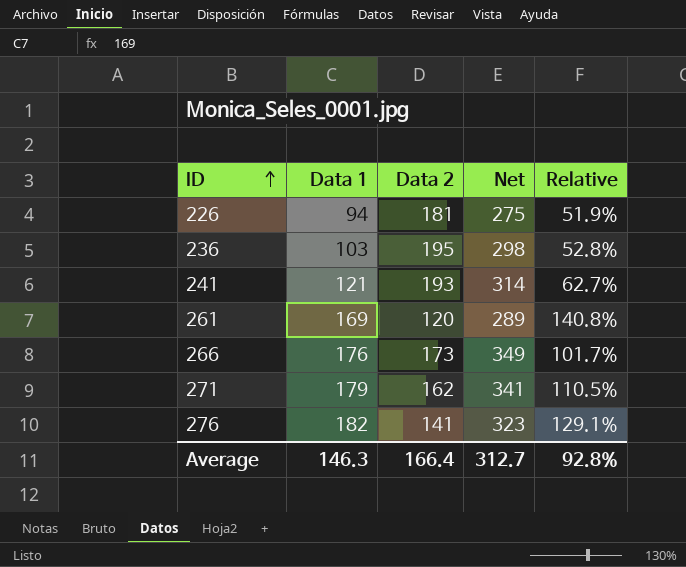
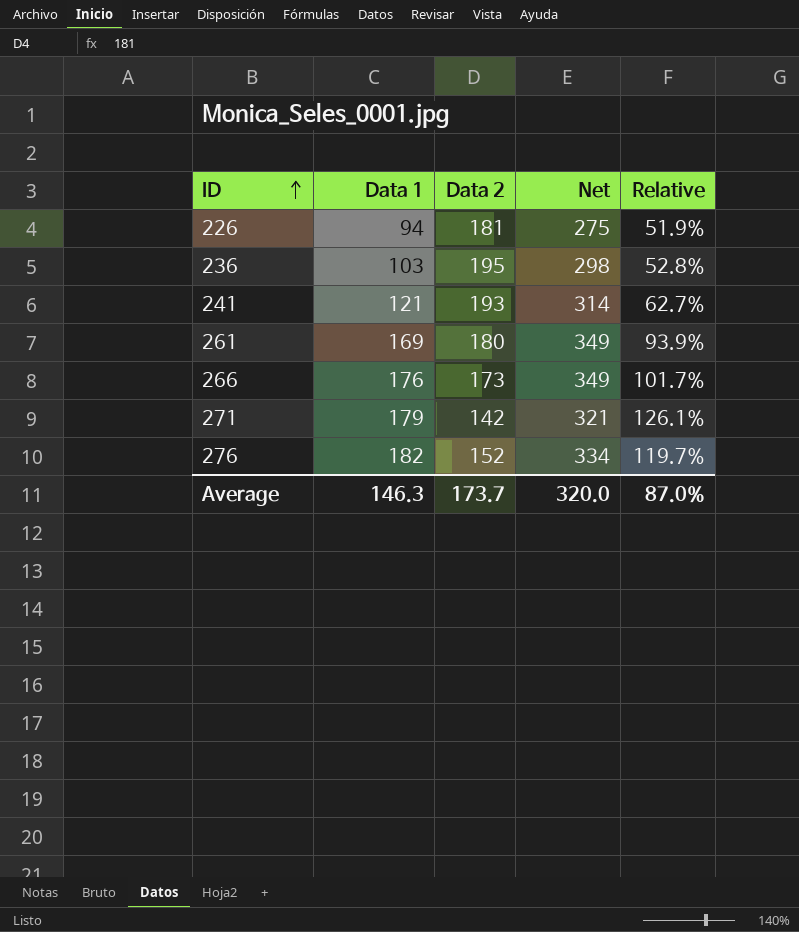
261 | Data 2: 120 -> 180
261 | Net: 289 -> 349
261 | Relative: 140.8% -> 93.9%
271 | Data 2: 162 -> 142
271 | Net: 341 -> 321
271 | Relative: 110.5% -> 126.1%
276 | Data 2: 141 -> 152
276 | Net: 323 -> 334
276 | Relative: 129.1% -> 119.7%
Average | Data 2: 166.4 -> 173.7
Average | Net: 312.7 -> 320.0
Average | Relative: 92.8% -> 87.0%

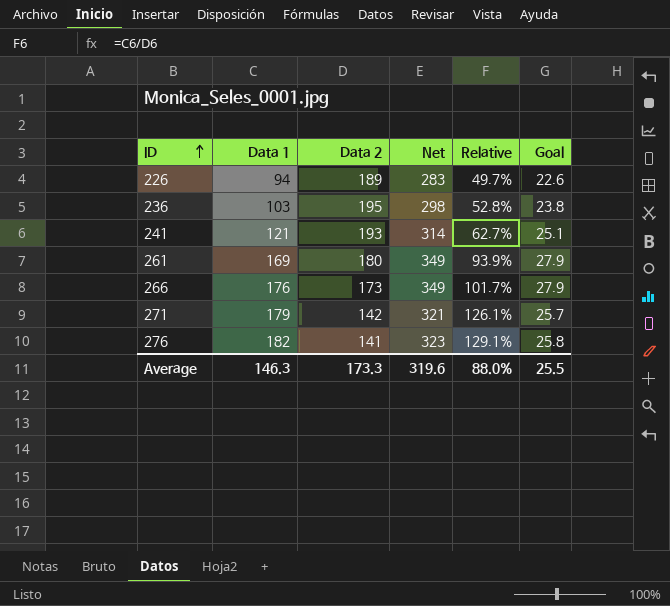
column Goal | formula: none -> [Net] * 0.08
226 | Data 2: 181 -> 189
226 | Net: 275 -> 283
226 | Relative: 51.9% -> 49.7%
276 | Data 2: 152 -> 141
276 | Net: 334 -> 323
276 | Relative: 119.7% -> 129.1%
Average | Data 2: 173.7 -> 173.3
Average | Net: 320.0 -> 319.6
Average | Relative: 87.0% -> 88.0%

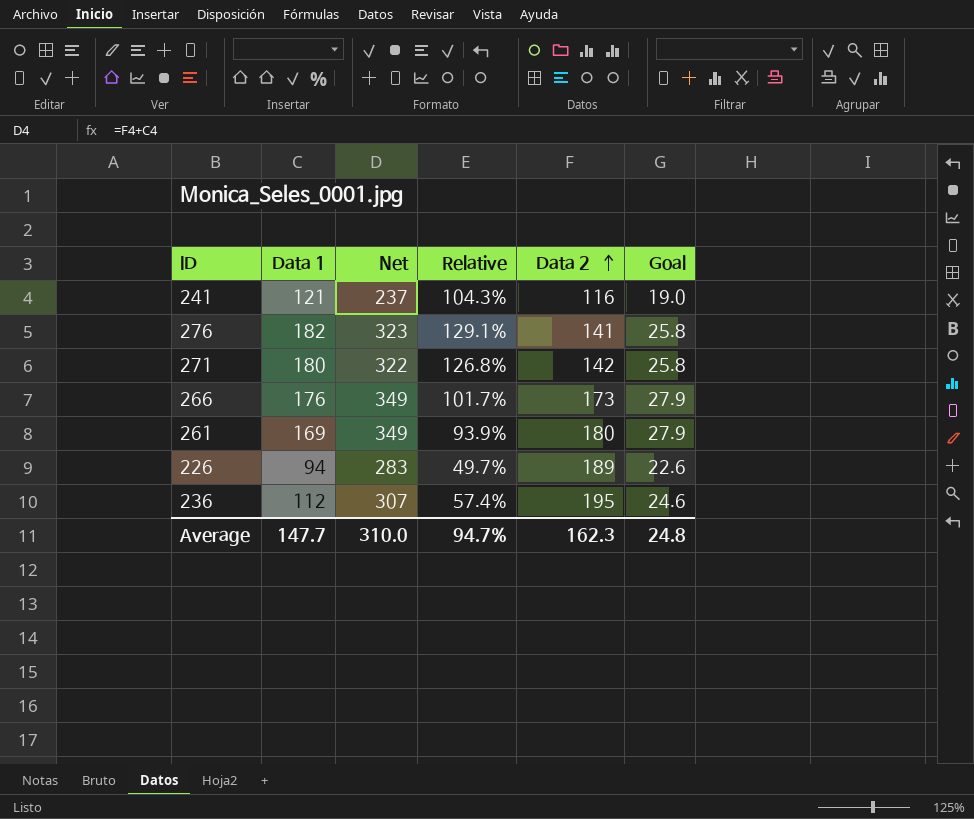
row order: ID ascending -> Data 2 ascending
column Data 2 | position: 3 -> 5
241 | Net: 314 -> 237
241 | Relative: 62.7% -> 104.3%
241 | Data 2: 193 -> 116
241 | Goal: 25.1 -> 19.0
271 | Data 1: 179 -> 180
271 | Net: 321 -> 322
271 | Relative: 126.1% -> 126.8%
271 | Goal: 25.7 -> 25.8
236 | Data 1: 103 -> 112
236 | Net: 298 -> 307
236 | Relative: 52.8% -> 57.4%
236 | Goal: 23.8 -> 24.6
Average | Data 1: 146.3 -> 147.7
Average | Net: 319.6 -> 310.0
Average | Relative: 88.0% -> 94.7%
Average | Data 2: 173.3 -> 162.3
Average | Goal: 25.5 -> 24.8

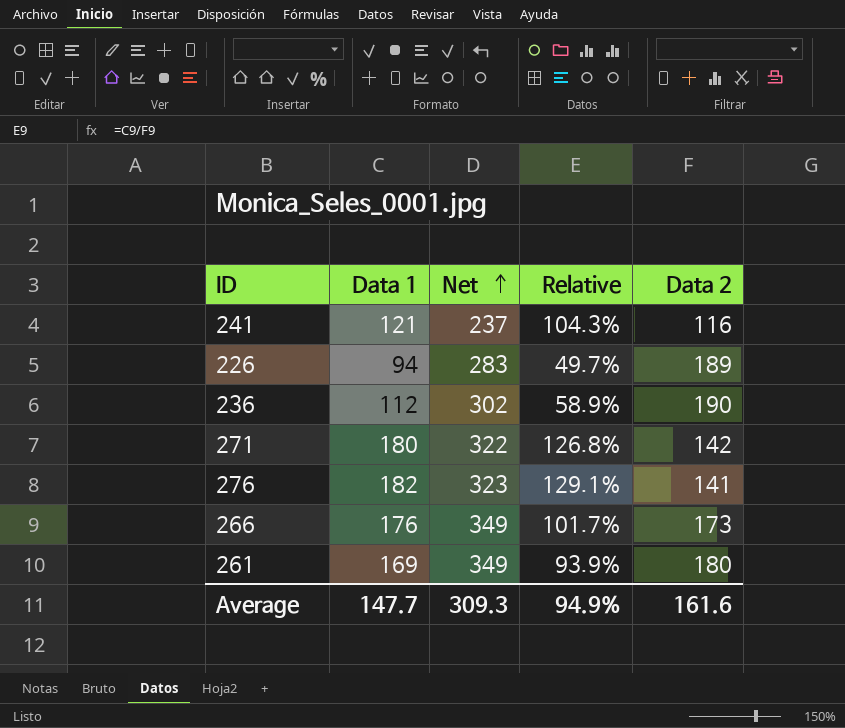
row order: Data 2 ascending -> Net ascending
column Goal | formula: [Net] * 0.08 -> none
236 | Net: 307 -> 302
236 | Relative: 57.4% -> 58.9%
236 | Data 2: 195 -> 190
Average | Net: 310.0 -> 309.3
Average | Relative: 94.7% -> 94.9%
Average | Data 2: 162.3 -> 161.6

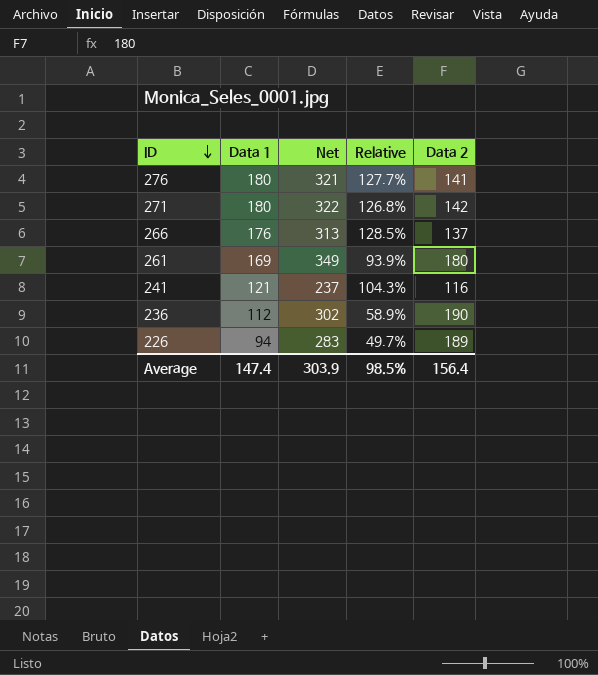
row order: Net ascending -> ID descending
276 | Data 1: 182 -> 180
276 | Net: 323 -> 321
276 | Relative: 129.1% -> 127.7%
266 | Net: 349 -> 313
266 | Relative: 101.7% -> 128.5%
266 | Data 2: 173 -> 137
Average | Data 1: 147.7 -> 147.4
Average | Net: 309.3 -> 303.9
Average | Relative: 94.9% -> 98.5%
Average | Data 2: 161.6 -> 156.4

